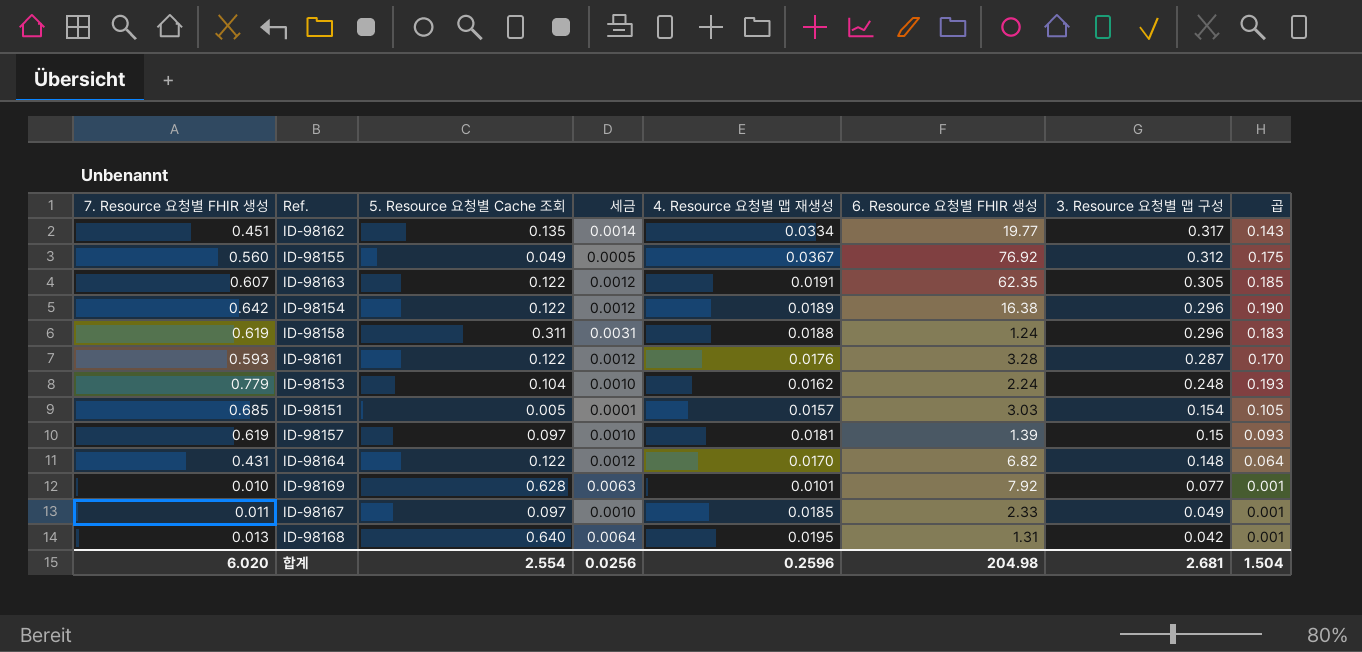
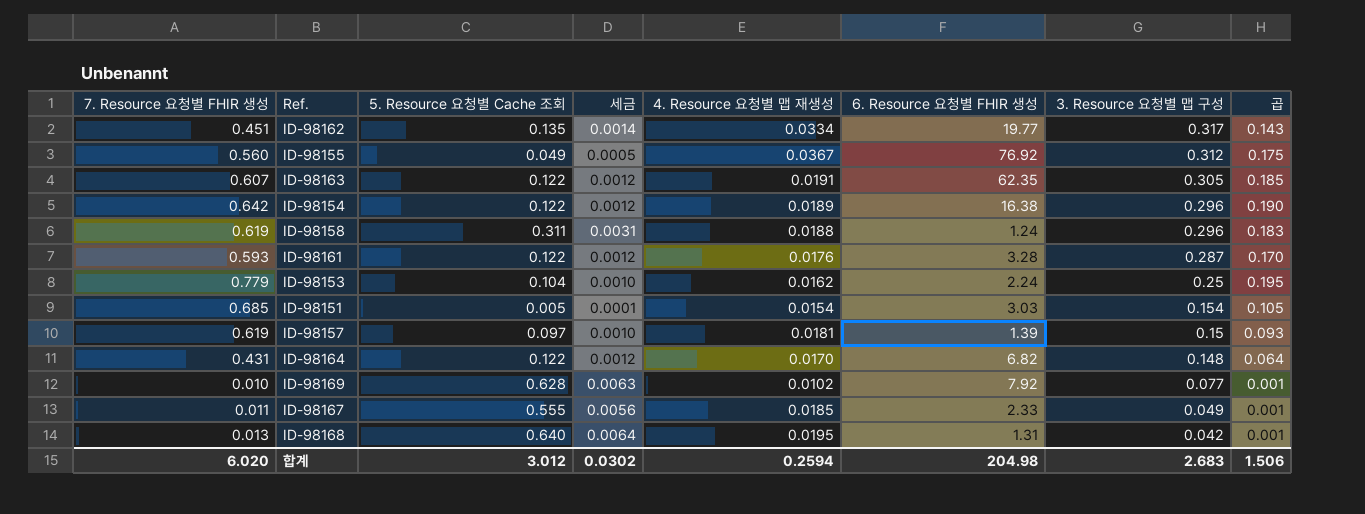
ID-98153 | 3. Resource 요청별 맵 구성: 0.248 -> 0.25
ID-98153 | 곱: 0.193 -> 0.195
ID-98151 | 4. Resource 요청별 맵 재생성: 0.0157 -> 0.0154
ID-98169 | 4. Resource 요청별 맵 재생성: 0.0101 -> 0.0102
ID-98167 | 5. Resource 요청별 Cache 조회: 0.097 -> 0.555
ID-98167 | 세금: 0.0010 -> 0.0056
합계 | 5. Resource 요청별 Cache 조회: 2.554 -> 3.012
합계 | 세금: 0.0256 -> 0.0302
합계 | 4. Resource 요청별 맵 재생성: 0.2596 -> 0.2594
합계 | 3. Resource 요청별 맵 구성: 2.681 -> 2.683
합계 | 곱: 1.504 -> 1.506

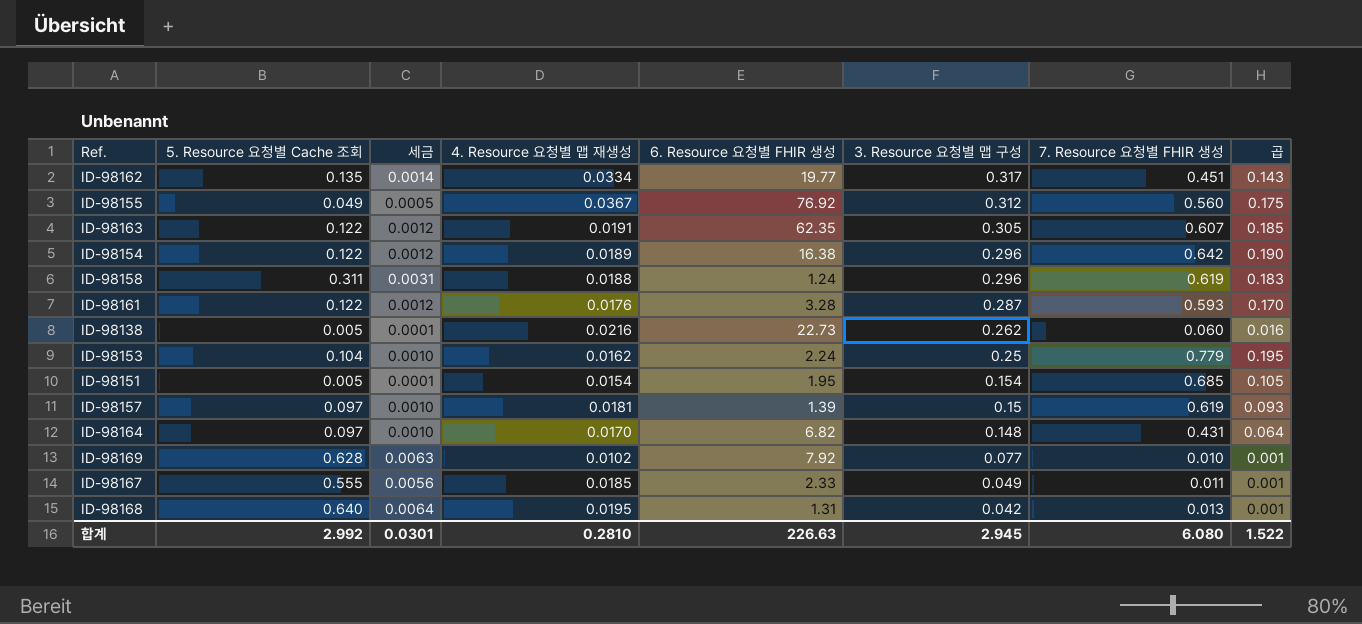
column 7. Resource 요청별 FHIR 생성 | position: 1 -> 7
row ID-98138: none -> 0.005 | 0.0001 | 0.0216 | 22.73 | 0.262 | 0.060 | 0.016
ID-98151 | 6. Resource 요청별 FHIR 생성: 3.03 -> 1.95
ID-98164 | 5. Resource 요청별 Cache 조회: 0.122 -> 0.097
ID-98164 | 세금: 0.0012 -> 0.0010
합계 | 5. Resource 요청별 Cache 조회: 3.012 -> 2.992
합계 | 세금: 0.0302 -> 0.0301
합계 | 4. Resource 요청별 맵 재생성: 0.2594 -> 0.2810
합계 | 6. Resource 요청별 FHIR 생성: 204.98 -> 226.63
합계 | 3. Resource 요청별 맵 구성: 2.683 -> 2.945
합계 | 7. Resource 요청별 FHIR 생성: 6.020 -> 6.080
합계 | 곱: 1.506 -> 1.522

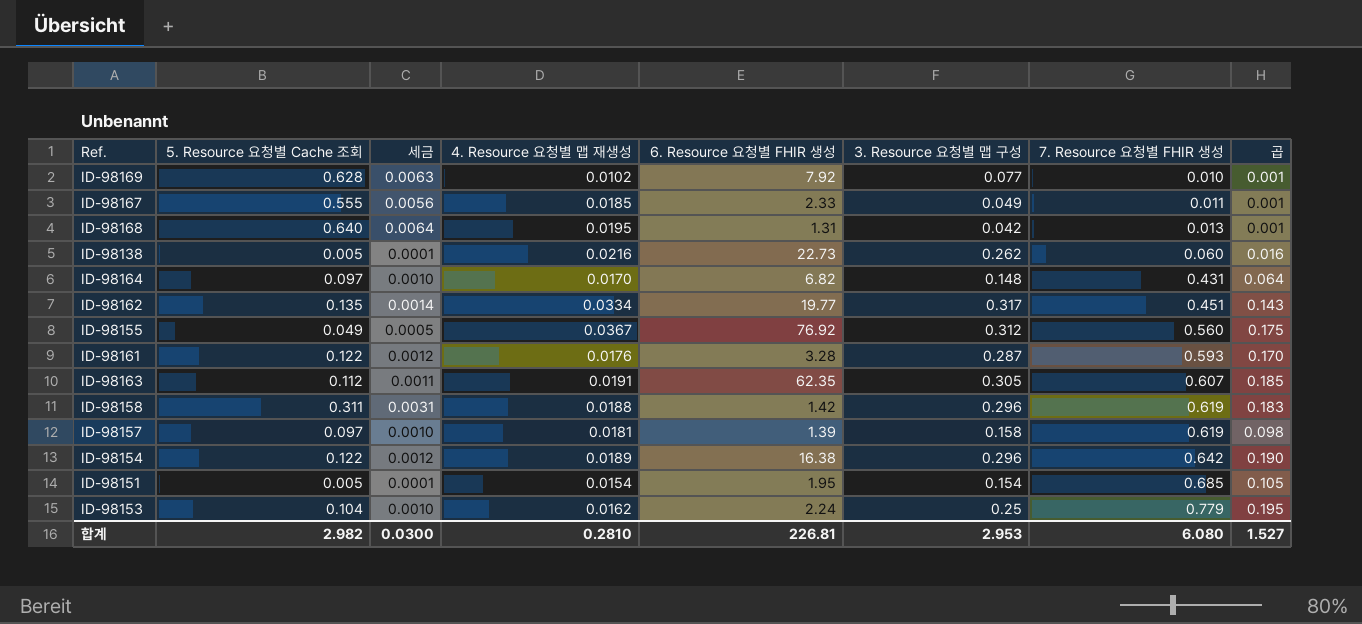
row order: 3. Resource 요청별 맵 구성 descending -> 7. Resource 요청별 FHIR 생성 ascending
ID-98163 | 5. Resource 요청별 Cache 조회: 0.122 -> 0.112
ID-98163 | 세금: 0.0012 -> 0.0011
ID-98158 | 6. Resource 요청별 FHIR 생성: 1.24 -> 1.42
ID-98157 | 3. Resource 요청별 맵 구성: 0.15 -> 0.158
ID-98157 | 곱: 0.093 -> 0.098
합계 | 5. Resource 요청별 Cache 조회: 2.992 -> 2.982
합계 | 세금: 0.0301 -> 0.0300
합계 | 6. Resource 요청별 FHIR 생성: 226.63 -> 226.81
합계 | 3. Resource 요청별 맵 구성: 2.945 -> 2.953
합계 | 곱: 1.522 -> 1.527

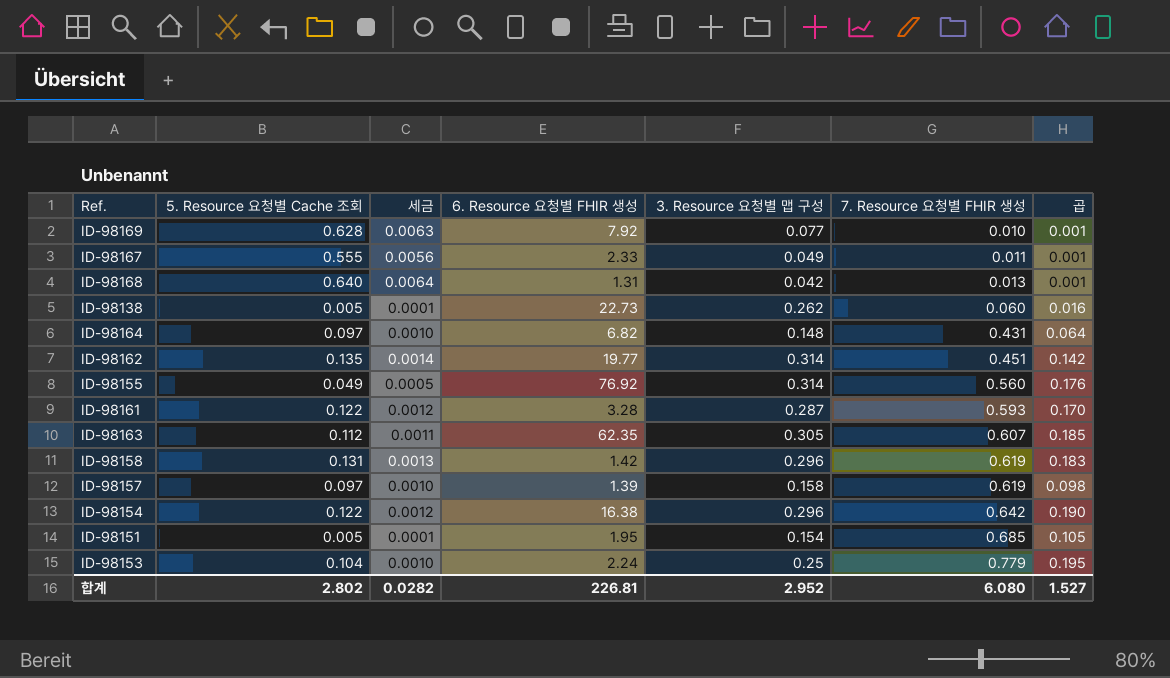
column 4. Resource 요청별 맵 재생성 | position: 4 -> none
ID-98162 | 3. Resource 요청별 맵 구성: 0.317 -> 0.314
ID-98162 | 곱: 0.143 -> 0.142
ID-98155 | 3. Resource 요청별 맵 구성: 0.312 -> 0.314
ID-98155 | 곱: 0.175 -> 0.176
ID-98158 | 5. Resource 요청별 Cache 조회: 0.311 -> 0.131
ID-98158 | 세금: 0.0031 -> 0.0013
합계 | 5. Resource 요청별 Cache 조회: 2.982 -> 2.802
합계 | 세금: 0.0300 -> 0.0282
합계 | 3. Resource 요청별 맵 구성: 2.953 -> 2.952

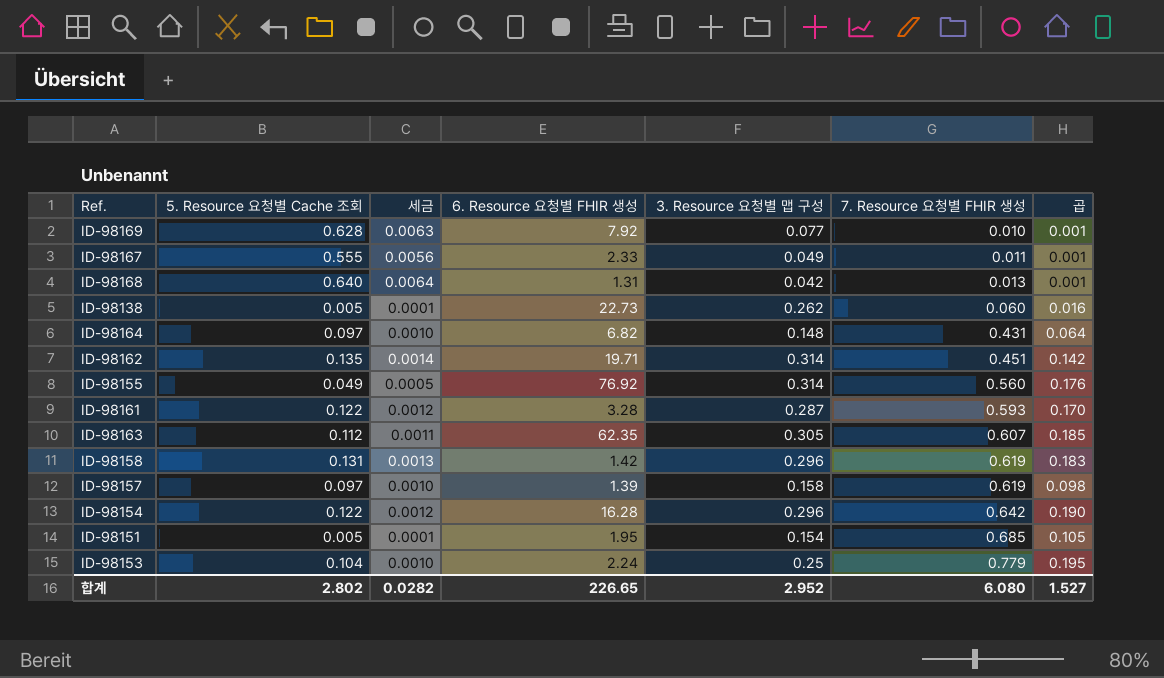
ID-98162 | 6. Resource 요청별 FHIR 생성: 19.77 -> 19.71
ID-98154 | 6. Resource 요청별 FHIR 생성: 16.38 -> 16.28
합계 | 6. Resource 요청별 FHIR 생성: 226.81 -> 226.65

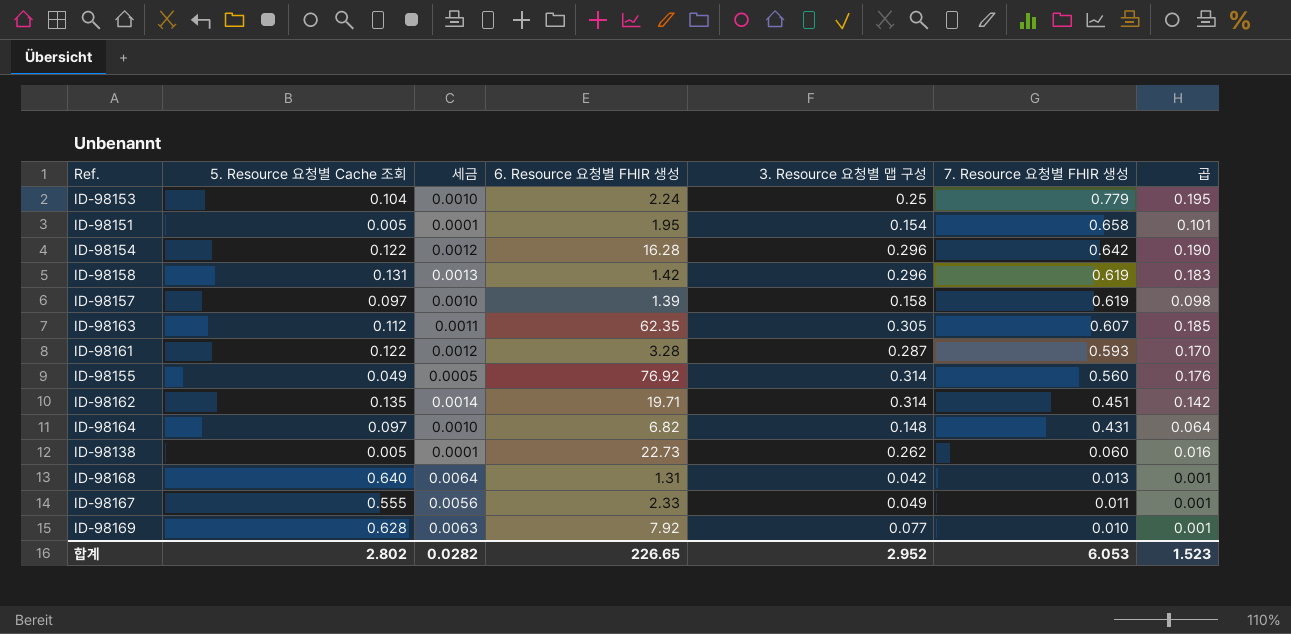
row order: 7. Resource 요청별 FHIR 생성 ascending -> 7. Resource 요청별 FHIR 생성 descending
ID-98151 | 7. Resource 요청별 FHIR 생성: 0.685 -> 0.658
ID-98151 | 곱: 0.105 -> 0.101
합계 | 7. Resource 요청별 FHIR 생성: 6.080 -> 6.053
합계 | 곱: 1.527 -> 1.523

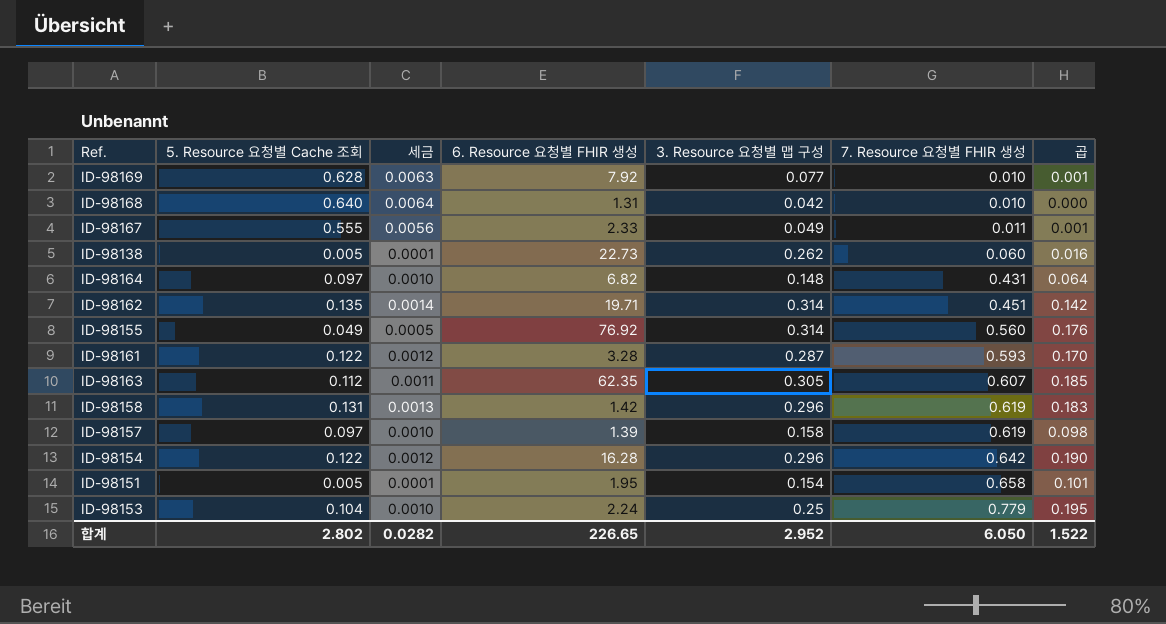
row order: 7. Resource 요청별 FHIR 생성 descending -> 7. Resource 요청별 FHIR 생성 ascending
ID-98168 | 7. Resource 요청별 FHIR 생성: 0.013 -> 0.010
ID-98168 | 곱: 0.001 -> 0.000
합계 | 7. Resource 요청별 FHIR 생성: 6.053 -> 6.050
합계 | 곱: 1.523 -> 1.522

